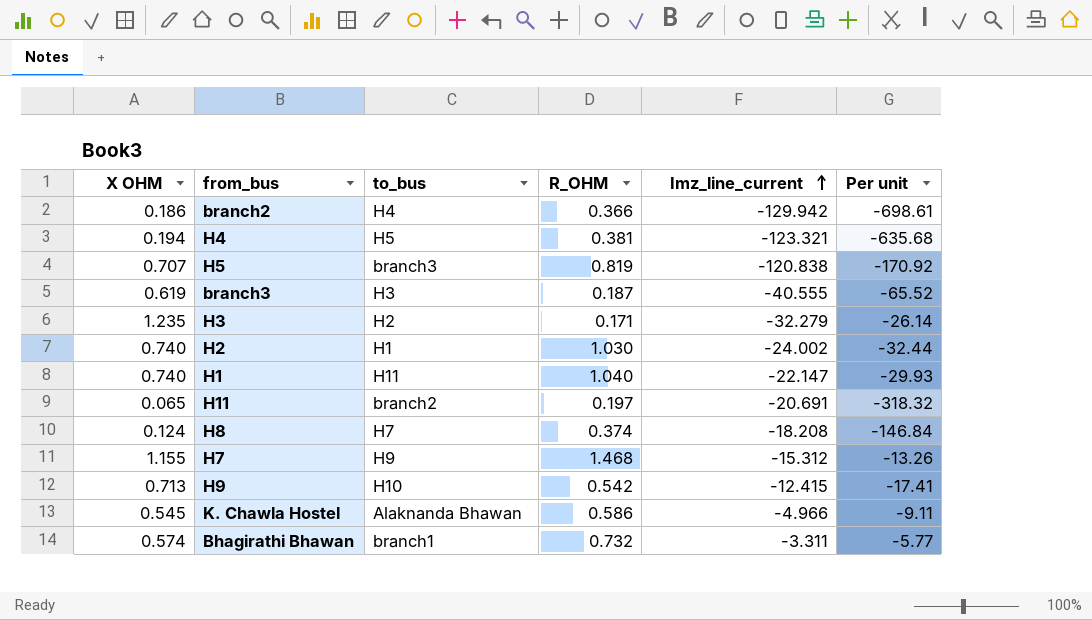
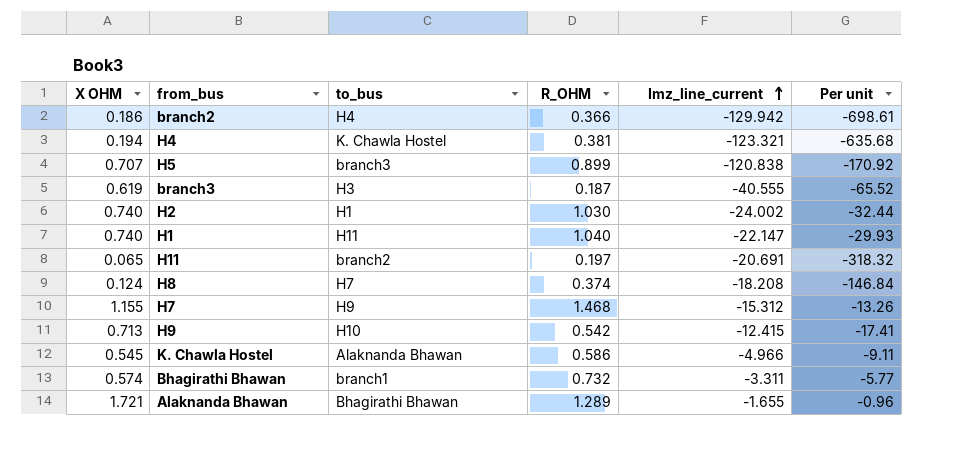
row H3: 1.235 | H2 | 0.171 | -32.279 | -26.14 -> none
H4 | to_bus: H5 -> K. Chawla Hostel
H5 | R_OHM: 0.819 -> 0.899
row Alaknanda Bhawan: none -> 1.721 | Bhagirathi Bhawan | 1.289 | -1.655 | -0.96

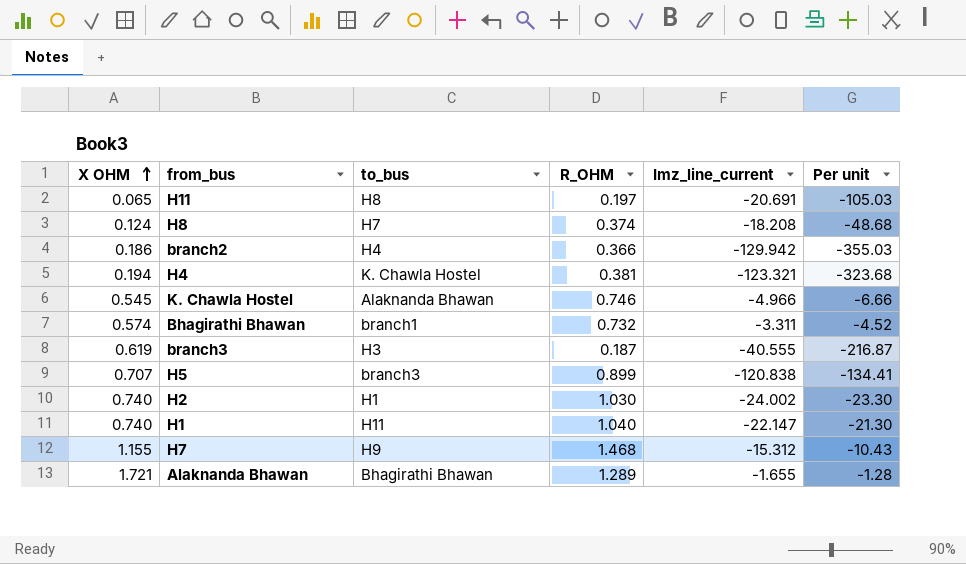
row order: Imz_line_current ascending -> X OHM ascending
column Per unit | formula: [Imz_line_current] / [X OHM] -> [Imz_line_current] / [R_OHM]
row H9: 0.713 | H10 | 0.542 | -12.415 | -17.41 -> none
H11 | to_bus: branch2 -> H8
K. Chawla Hostel | R_OHM: 0.586 -> 0.746

